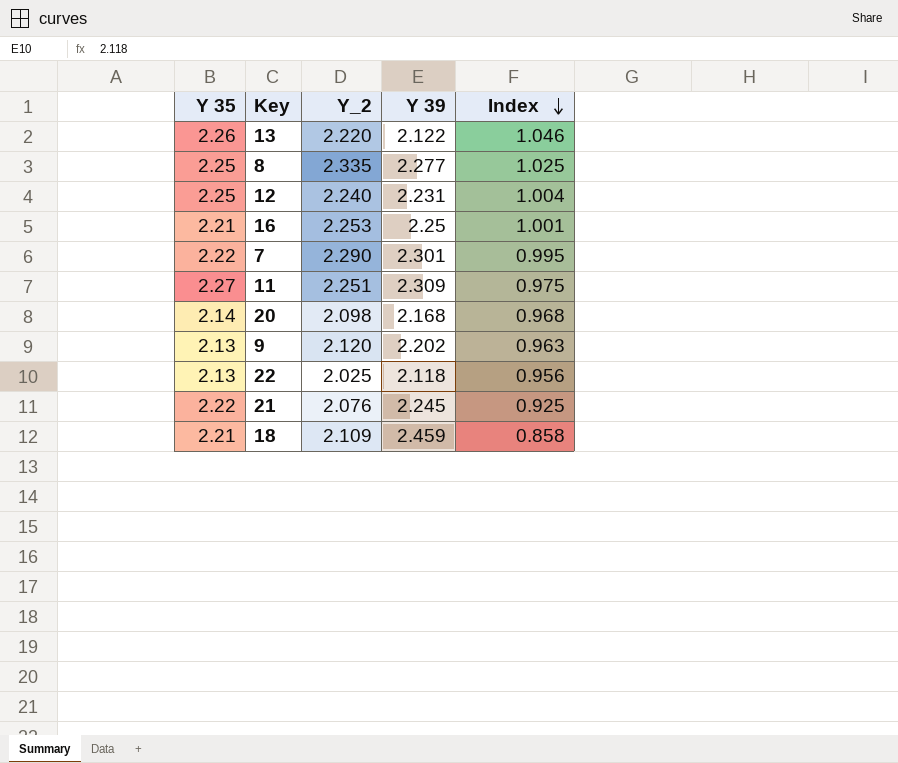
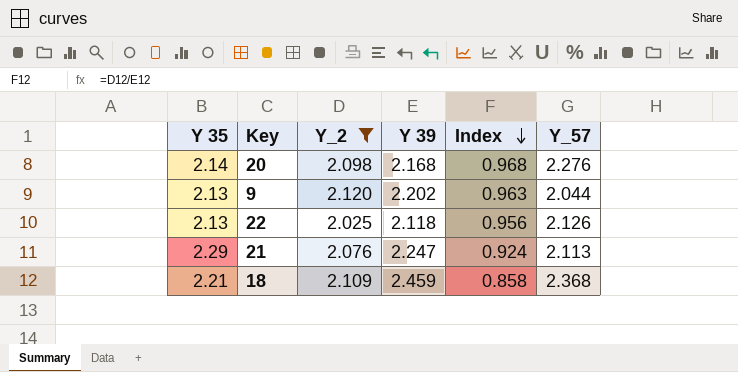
filter: none -> Y_2 <= 2.120
column Y_57 | position: none -> 6
21 | Y 35: 2.22 -> 2.29
21 | Y 39: 2.245 -> 2.247
21 | Index: 0.925 -> 0.924

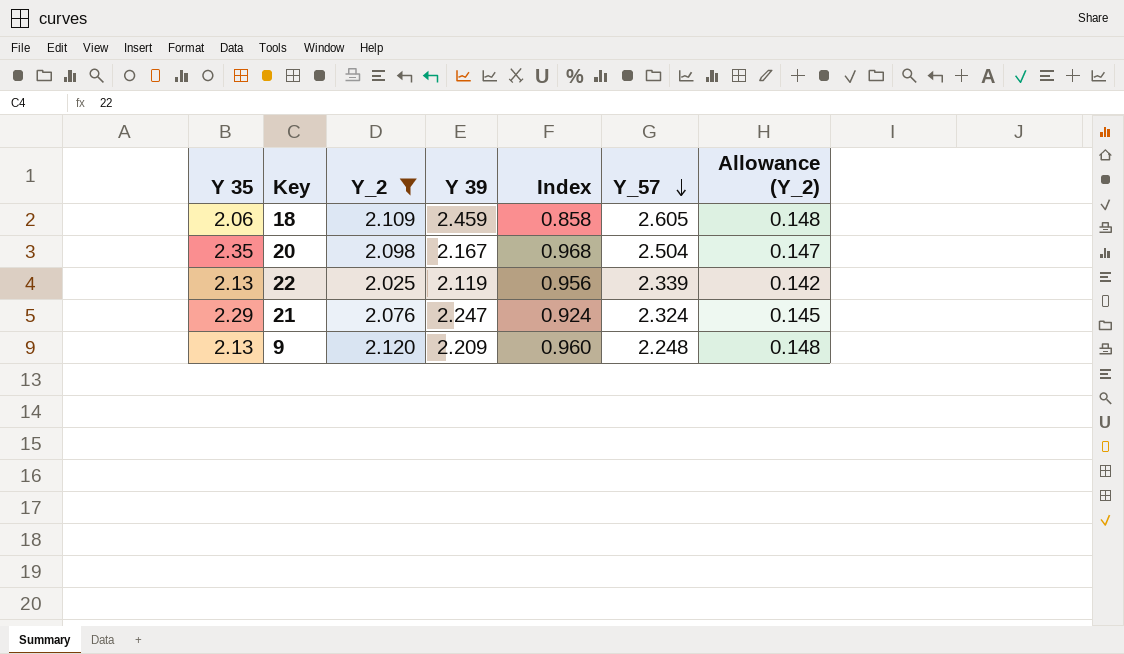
row order: Index descending -> Y_57 descending
column Allowance (Y_2) | formula: none -> [Y_2] * 0.07
18 | Y 35: 2.21 -> 2.06
18 | Y_57: 2.368 -> 2.605
20 | Y 35: 2.14 -> 2.35
20 | Y 39: 2.168 -> 2.167
20 | Y_57: 2.276 -> 2.504
22 | Y 39: 2.118 -> 2.119
22 | Y_57: 2.126 -> 2.339
21 | Y_57: 2.113 -> 2.324
9 | Y 39: 2.202 -> 2.209
9 | Index: 0.963 -> 0.960
9 | Y_57: 2.044 -> 2.248

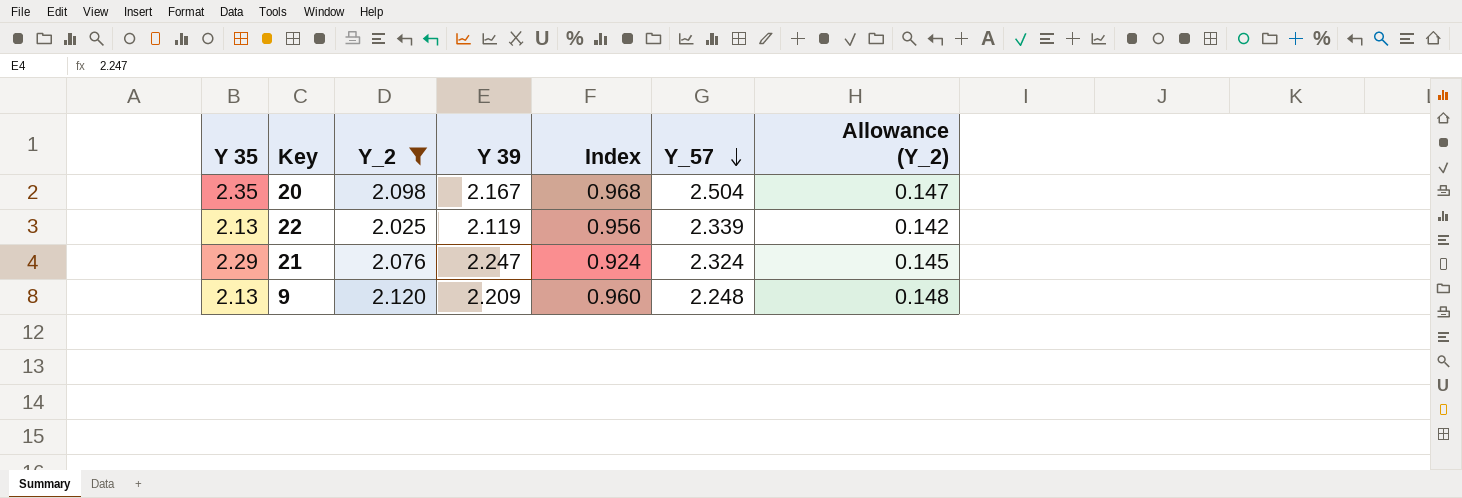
row 18: 2.06 | 2.109 | 2.459 | 0.858 | 2.605 | 0.148 -> none

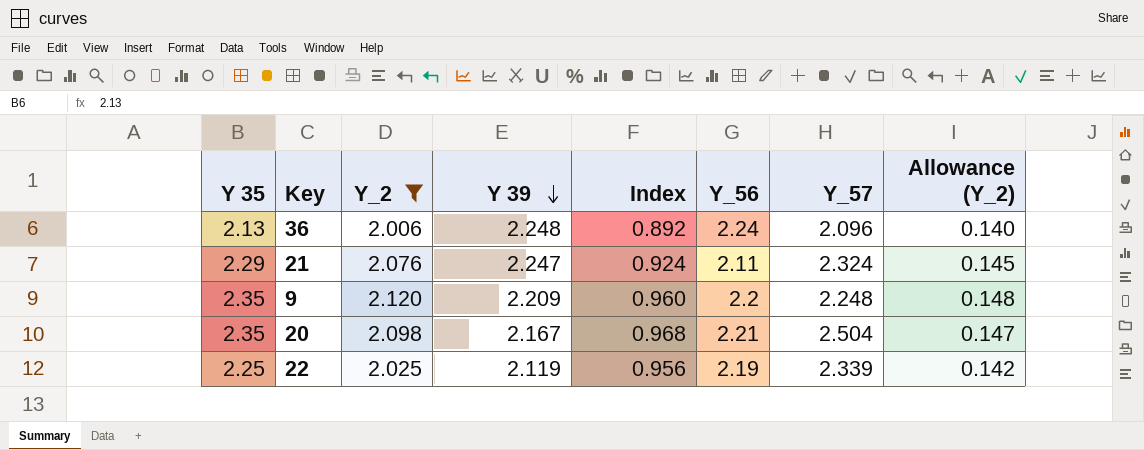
row order: Y_57 descending -> Y 39 descending
column Y_56 | position: none -> 6
row 36: none -> 2.13 | 2.006 | 2.248 | 0.892 | 2.24 | 2.096 | 0.140
9 | Y 35: 2.13 -> 2.35
22 | Y 35: 2.13 -> 2.25

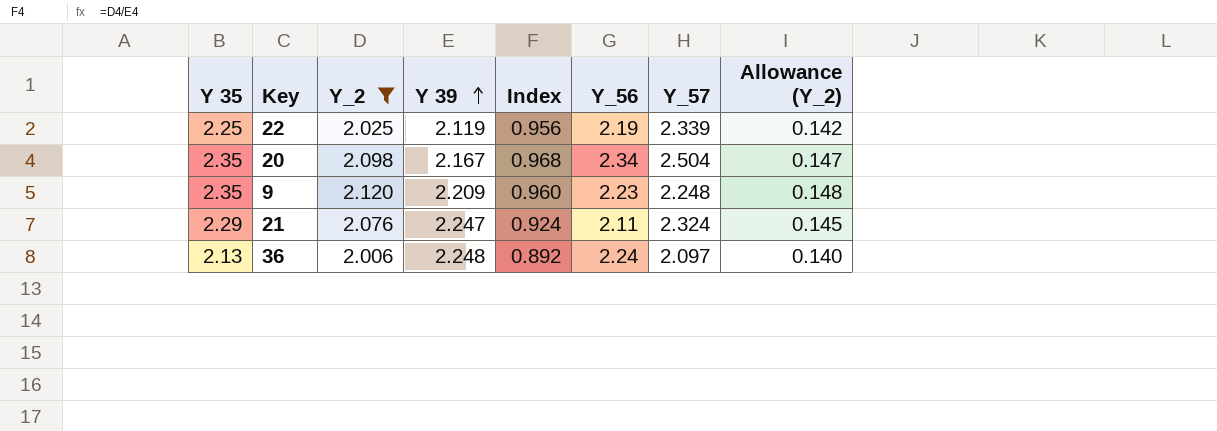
row order: Y 39 descending -> Y 39 ascending
20 | Y_56: 2.21 -> 2.34
9 | Y_56: 2.2 -> 2.23
36 | Y_57: 2.096 -> 2.097

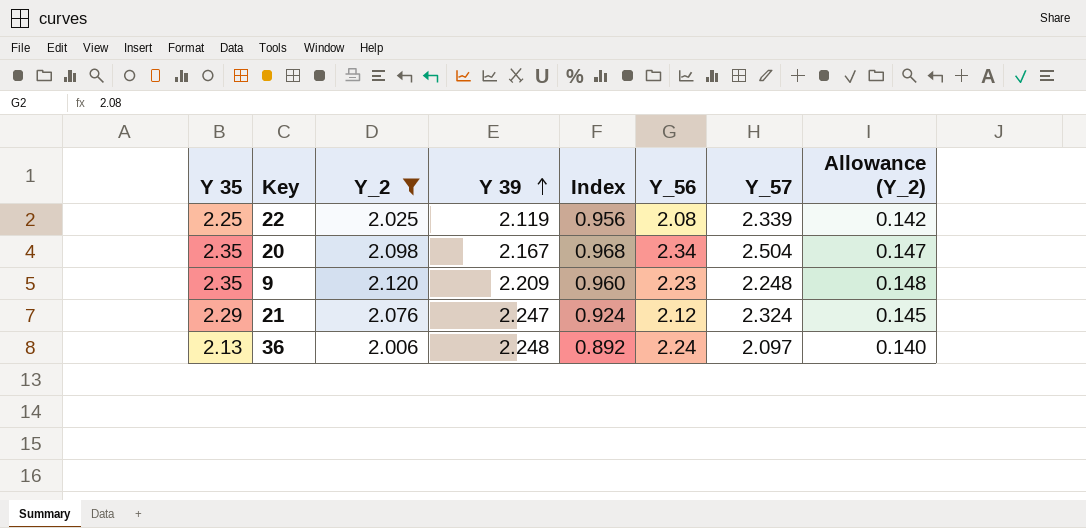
22 | Y_56: 2.19 -> 2.08
21 | Y_56: 2.11 -> 2.12

